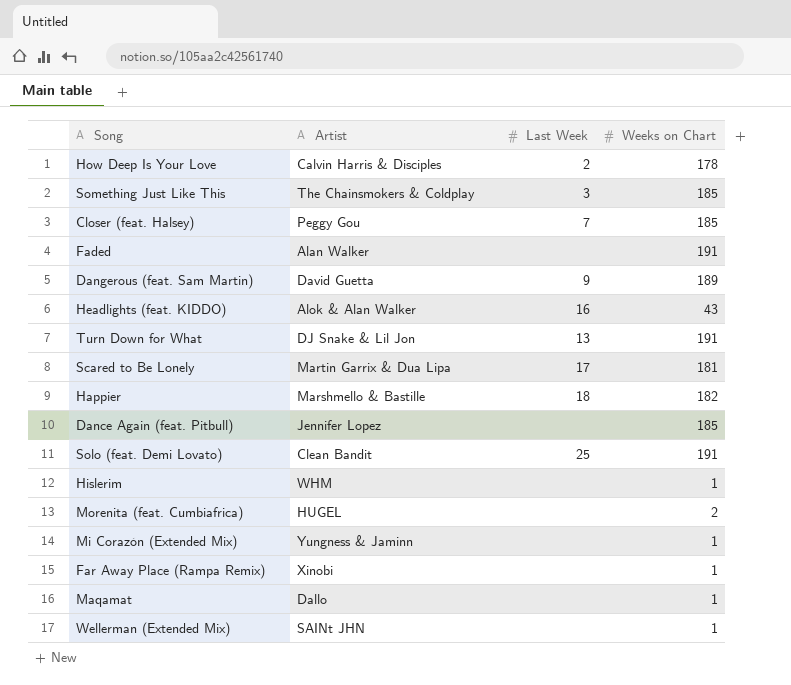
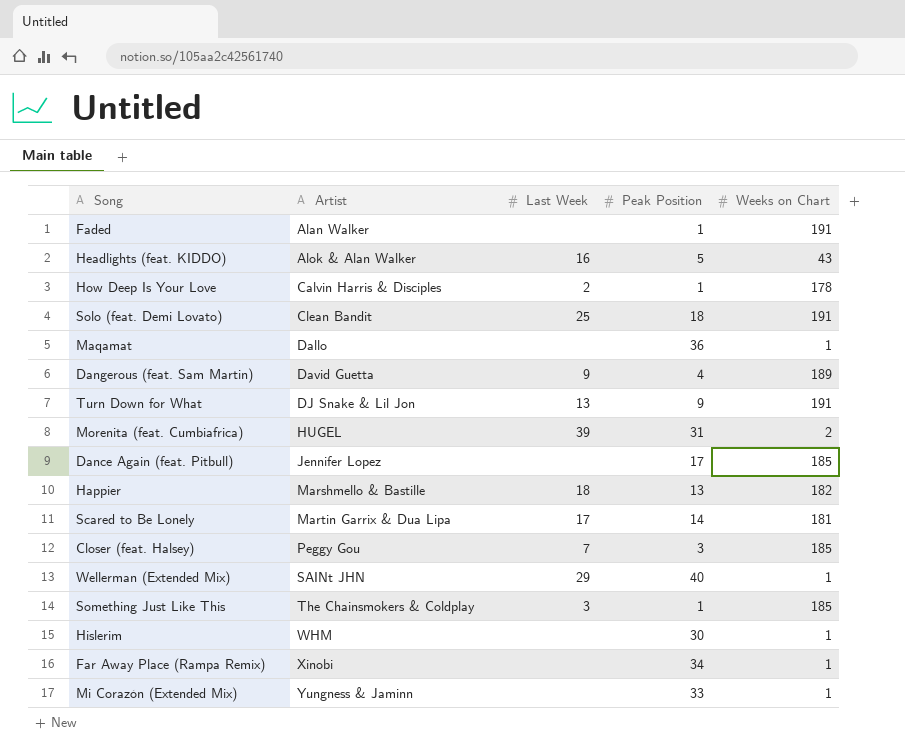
row order: none -> Artist ascending
column Peak Position | position: none -> 4
Morenita (feat. Cumbiafrica) | Last Week: none -> 39
Wellerman (Extended Mix) | Last Week: none -> 29

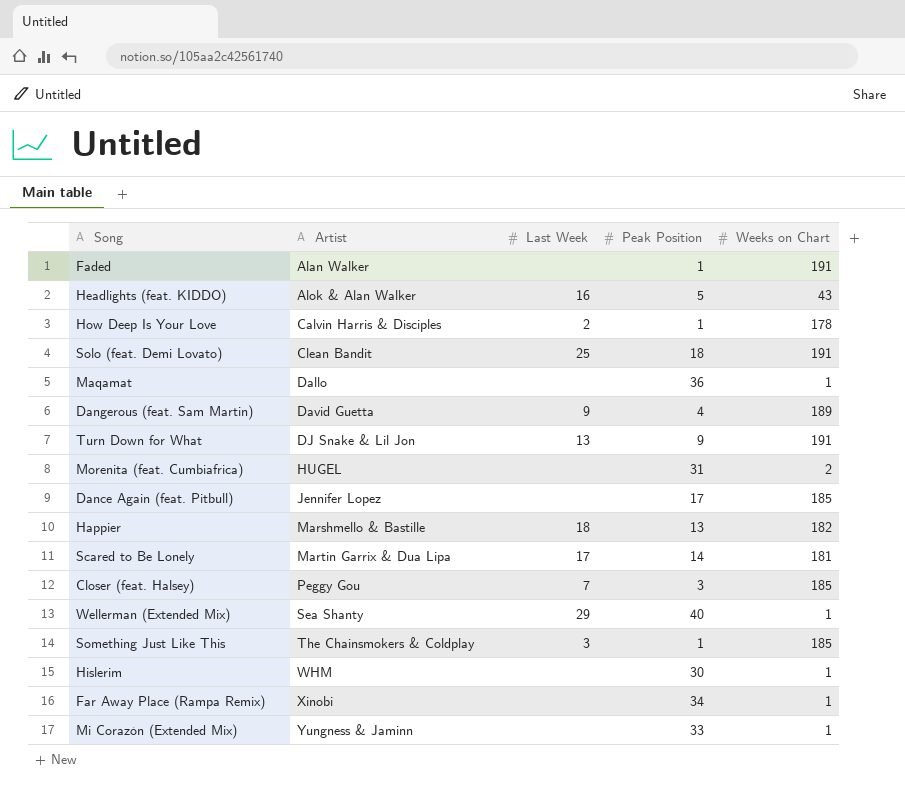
Morenita (feat. Cumbiafrica) | Last Week: 39 -> none
Wellerman (Extended Mix) | Artist: SAINt JHN -> Sea Shanty

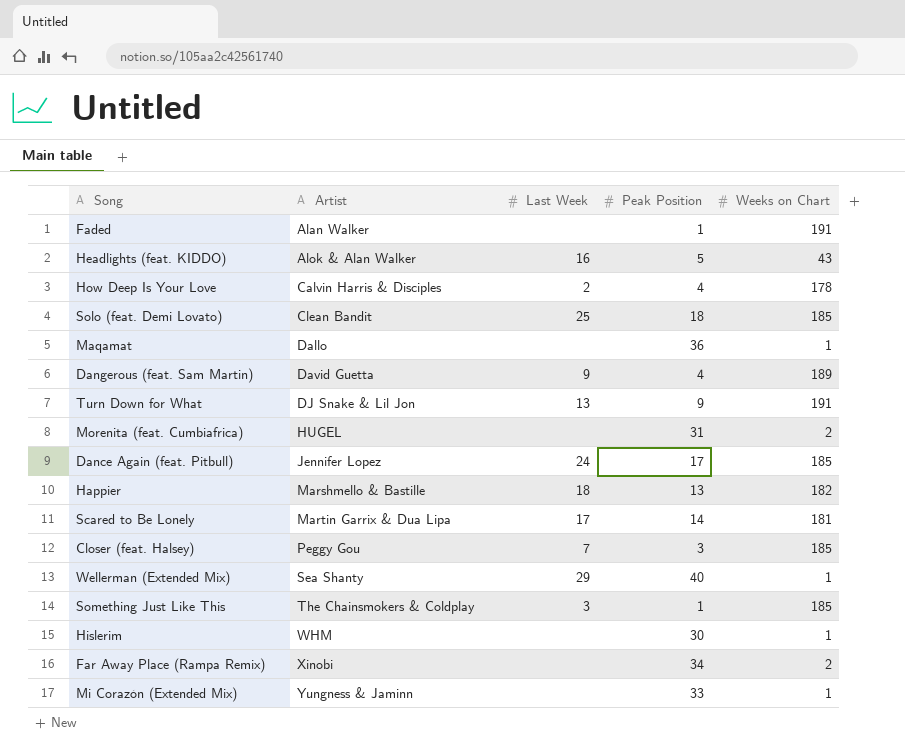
How Deep Is Your Love | Peak Position: 1 -> 4
Solo (feat. Demi Lovato) | Weeks on Chart: 191 -> 185
Dance Again (feat. Pitbull) | Last Week: none -> 24
Far Away Place (Rampa Remix) | Weeks on Chart: 1 -> 2

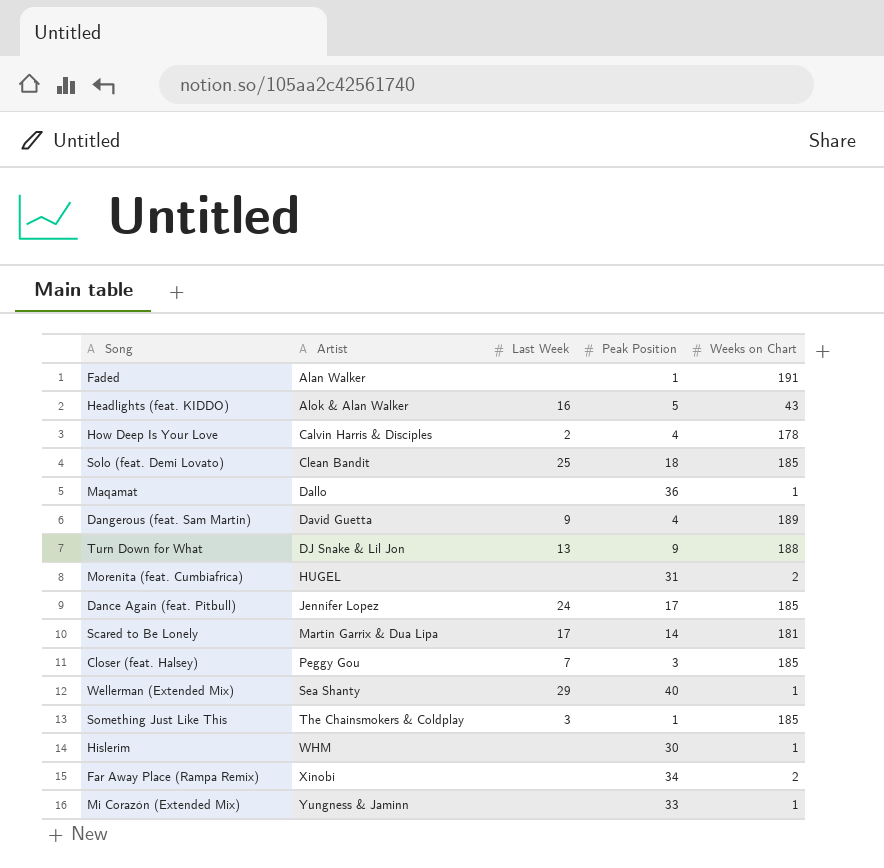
row Happier: Marshmello & Bastille | 18 | 13 | 182 -> none
Turn Down for What | Weeks on Chart: 191 -> 188

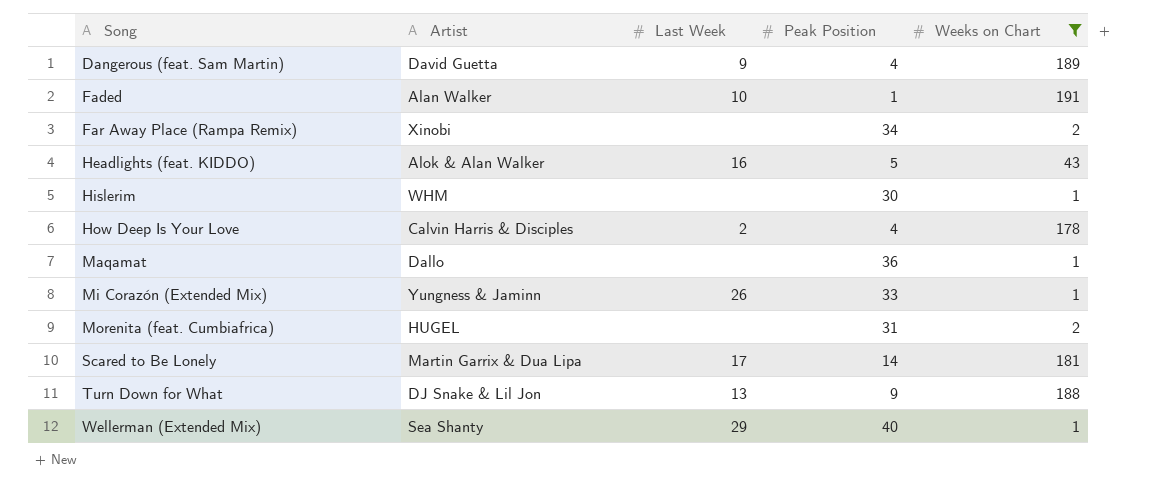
filter: none -> Weeks on Chart != 185
row order: Artist ascending -> Song ascending
Faded | Last Week: none -> 10
Mi Corazón (Extended Mix) | Last Week: none -> 26

